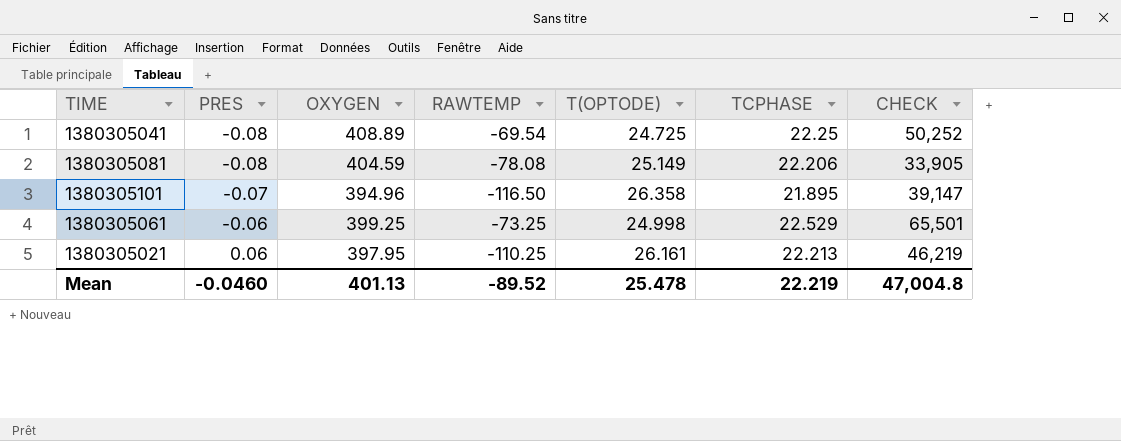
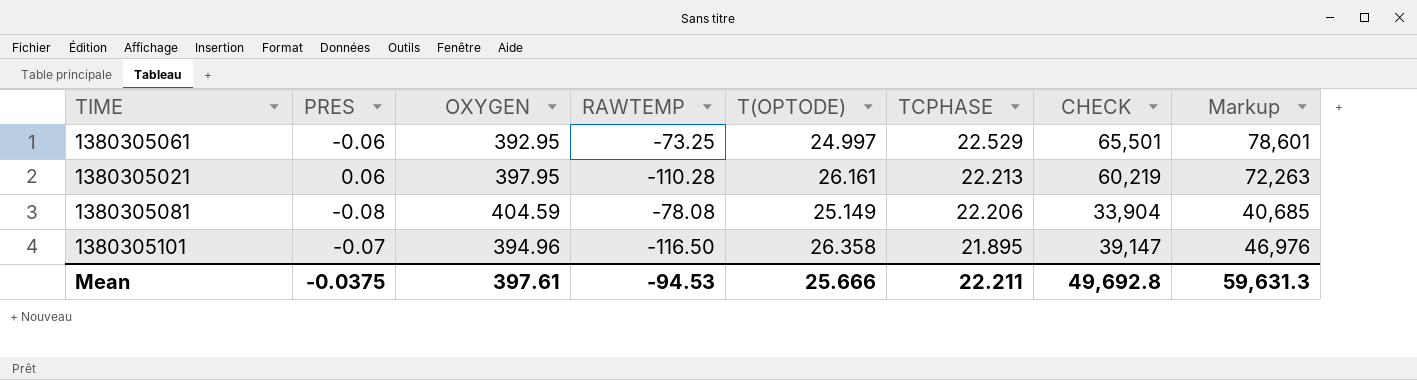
row order: PRES ascending -> TCPHASE descending
column Markup | formula: none -> [CHECK] * 1.2
row 1380305041: -0.08 | 408.89 | -69.54 | 24.725 | 22.25 | 50,252 -> none
1380305061 | OXYGEN: 399.25 -> 392.95
1380305061 | T(OPTODE): 24.998 -> 24.997
1380305021 | RAWTEMP: -110.25 -> -110.28
1380305021 | CHECK: 46,219 -> 60,219
1380305081 | CHECK: 33,905 -> 33,904
Mean | PRES: -0.0460 -> -0.0375
Mean | OXYGEN: 401.13 -> 397.61
Mean | RAWTEMP: -89.52 -> -94.53
Mean | T(OPTODE): 25.478 -> 25.666
Mean | TCPHASE: 22.219 -> 22.211
Mean | CHECK: 47,004.8 -> 49,692.8

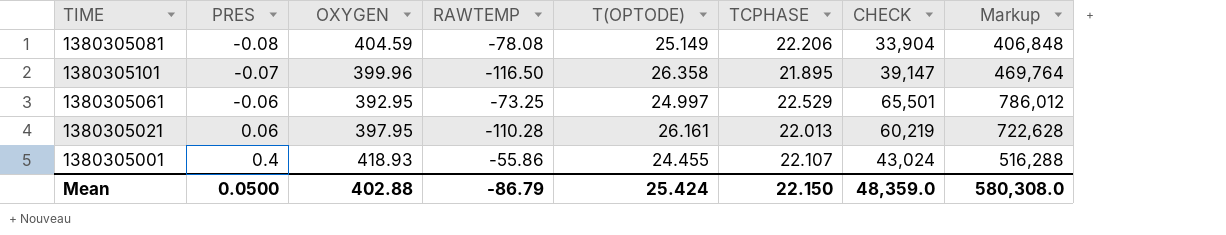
row order: TCPHASE descending -> PRES ascending
column Markup | formula: [CHECK] * 1.2 -> [CHECK] * 12
1380305101 | OXYGEN: 394.96 -> 399.96
1380305021 | TCPHASE: 22.213 -> 22.013
row 1380305001: none -> 0.4 | 418.93 | -55.86 | 24.455 | 22.107 | 43,024 | 516,288
Mean | PRES: -0.0375 -> 0.0500
Mean | OXYGEN: 397.61 -> 402.88
Mean | RAWTEMP: -94.53 -> -86.79
Mean | T(OPTODE): 25.666 -> 25.424
Mean | TCPHASE: 22.211 -> 22.150
Mean | CHECK: 49,692.8 -> 48,359.0
Mean | Markup: 59,631.3 -> 580,308.0

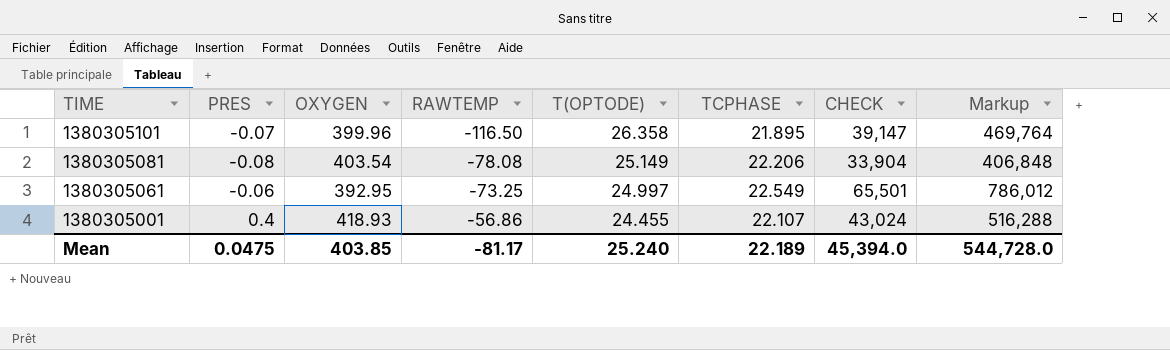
row order: PRES ascending -> TIME descending
row 1380305021: 0.06 | 397.95 | -110.28 | 26.161 | 22.013 | 60,219 | 722,628 -> none
1380305081 | OXYGEN: 404.59 -> 403.54
1380305061 | TCPHASE: 22.529 -> 22.549
1380305001 | RAWTEMP: -55.86 -> -56.86
Mean | PRES: 0.0500 -> 0.0475
Mean | OXYGEN: 402.88 -> 403.85
Mean | RAWTEMP: -86.79 -> -81.17
Mean | T(OPTODE): 25.424 -> 25.240
Mean | TCPHASE: 22.150 -> 22.189
Mean | CHECK: 48,359.0 -> 45,394.0
Mean | Markup: 580,308.0 -> 544,728.0

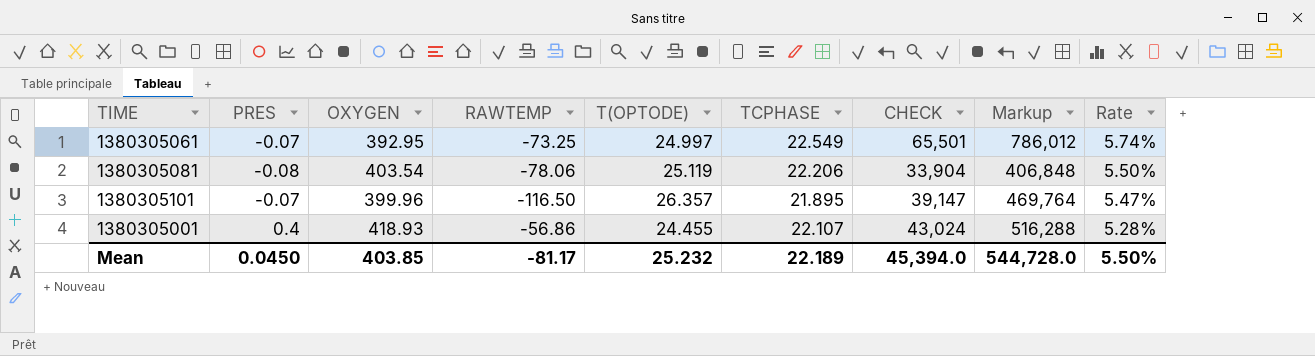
row order: TIME descending -> Rate descending
column Rate | formula: none -> [TCPHASE] / [OXYGEN]
1380305061 | PRES: -0.06 -> -0.07
1380305081 | RAWTEMP: -78.08 -> -78.06
1380305081 | T(OPTODE): 25.149 -> 25.119
1380305101 | T(OPTODE): 26.358 -> 26.357
Mean | PRES: 0.0475 -> 0.0450
Mean | T(OPTODE): 25.240 -> 25.232

